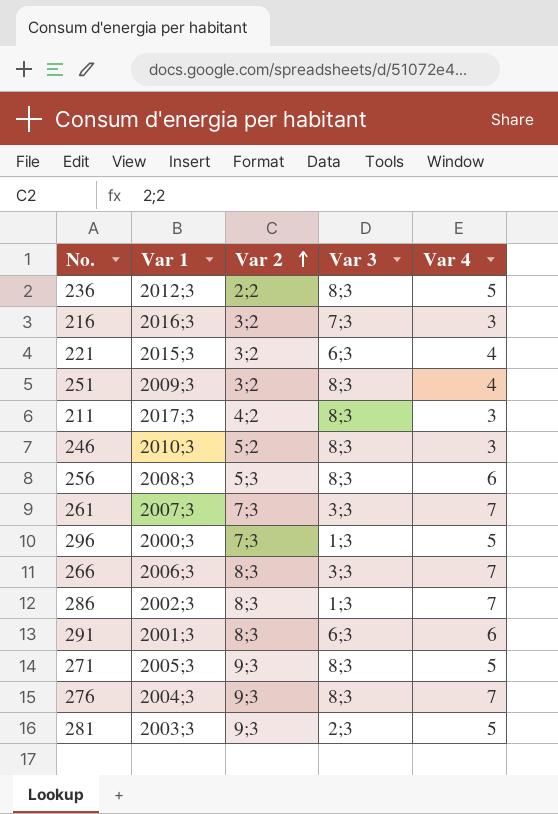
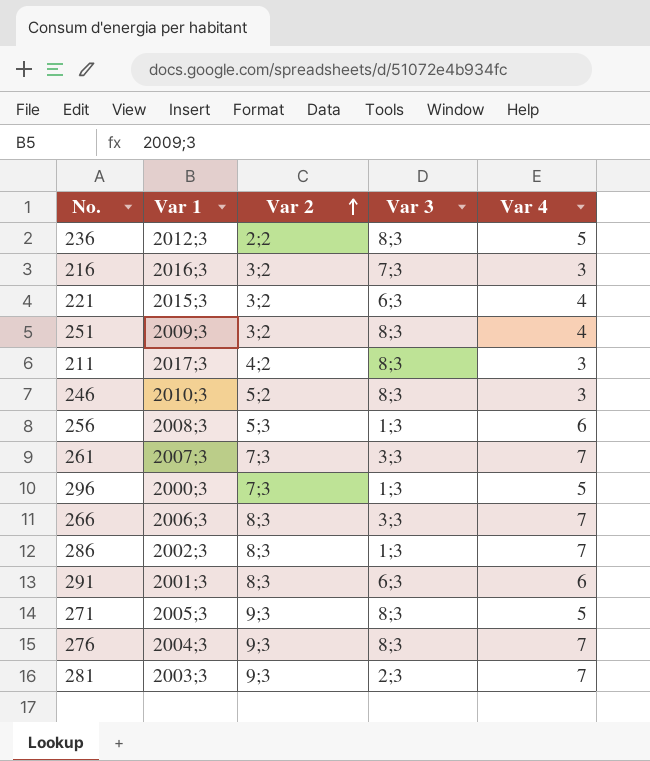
256 | Var 3: 8;3 -> 1;3
281 | Var 4: 5 -> 7

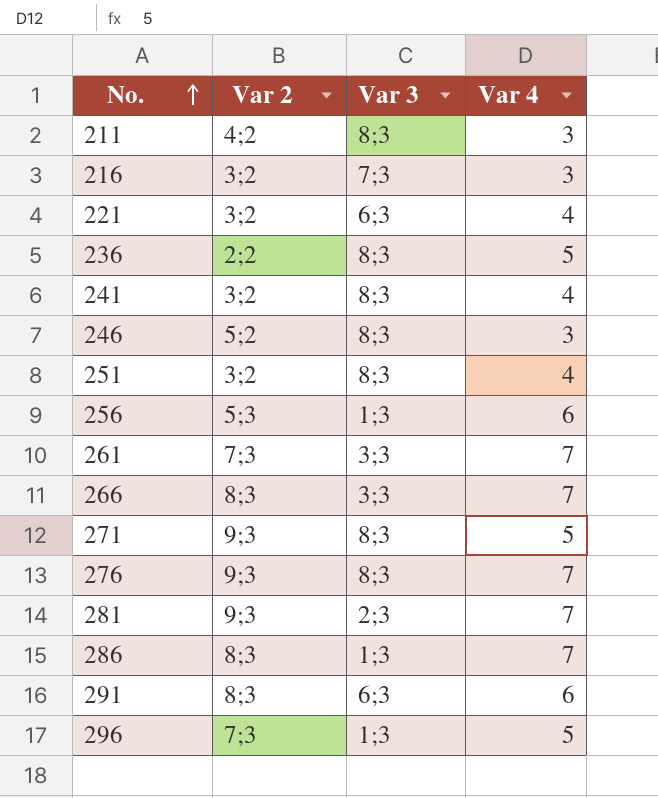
row order: Var 2 ascending -> No. ascending
column Var 1 | position: 2 -> none
row 241: none -> 3;2 | 8;3 | 4

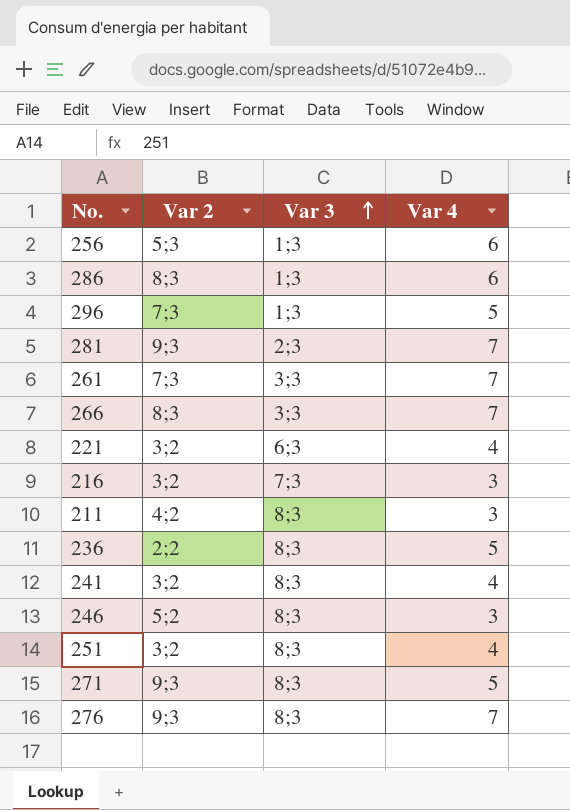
row order: No. ascending -> Var 3 ascending
row 291: 8;3 | 6;3 | 6 -> none
286 | Var 4: 7 -> 6

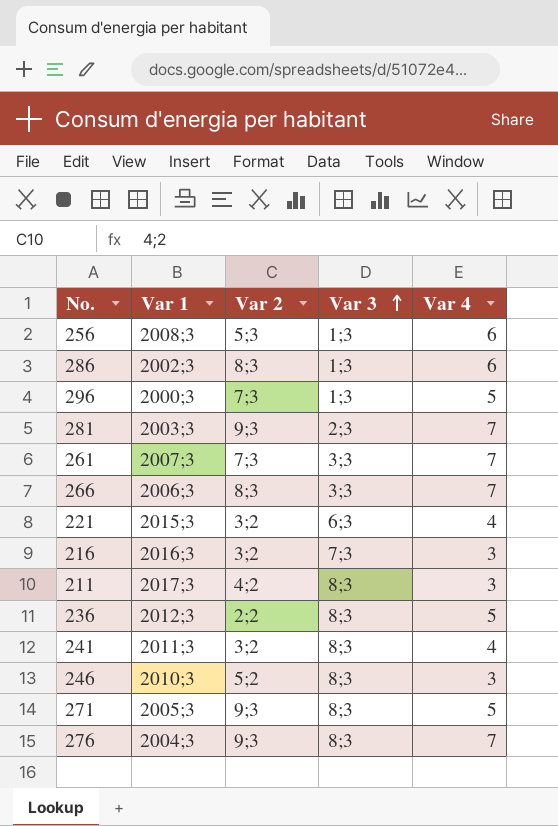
column Var 1 | position: none -> 2
row 251: 3;2 | 8;3 | 4 -> none

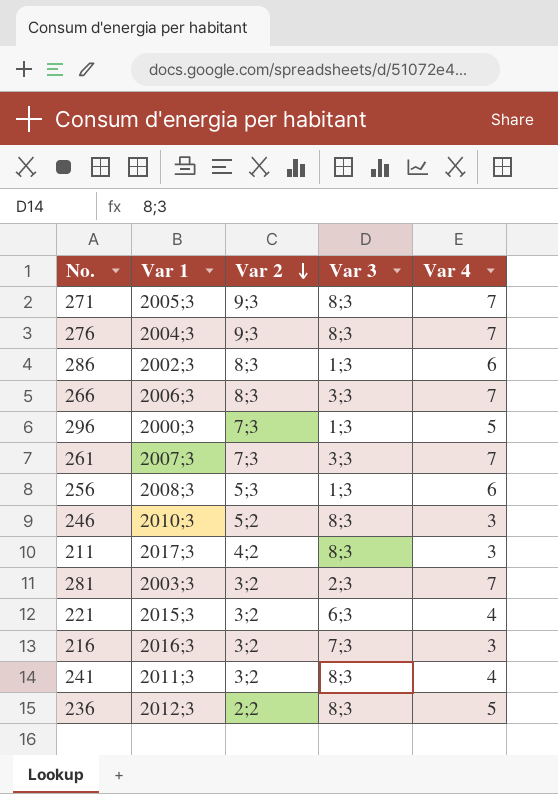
row order: Var 3 ascending -> Var 2 descending
271 | Var 4: 5 -> 7
281 | Var 2: 9;3 -> 3;2

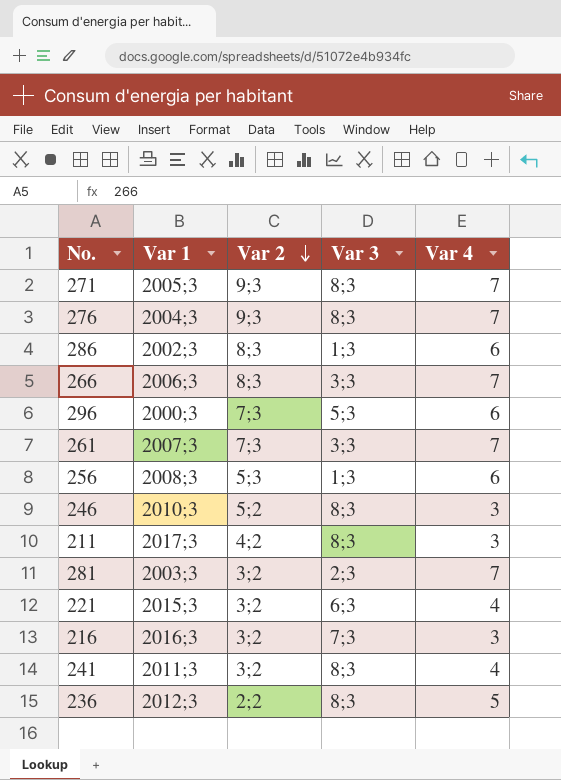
296 | Var 3: 1;3 -> 5;3
296 | Var 4: 5 -> 6

